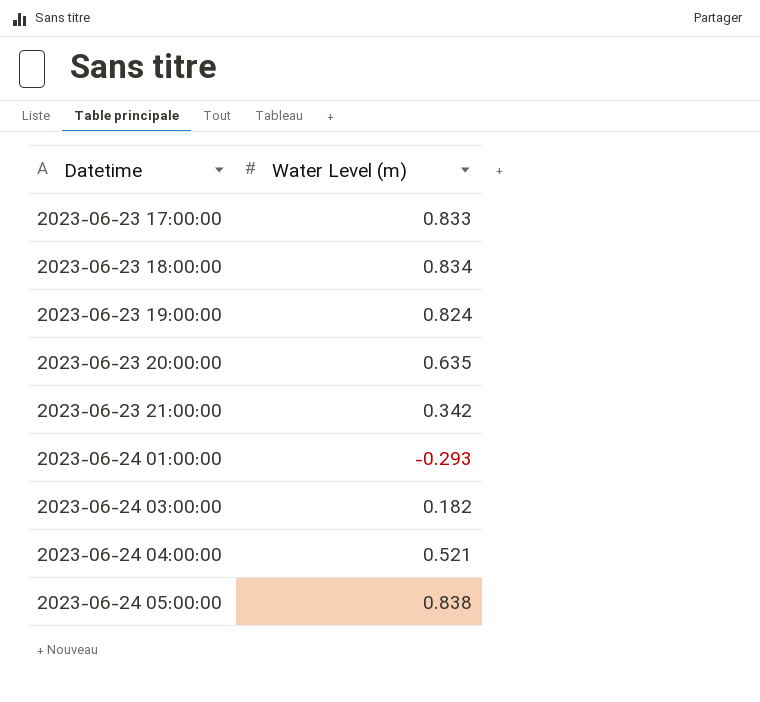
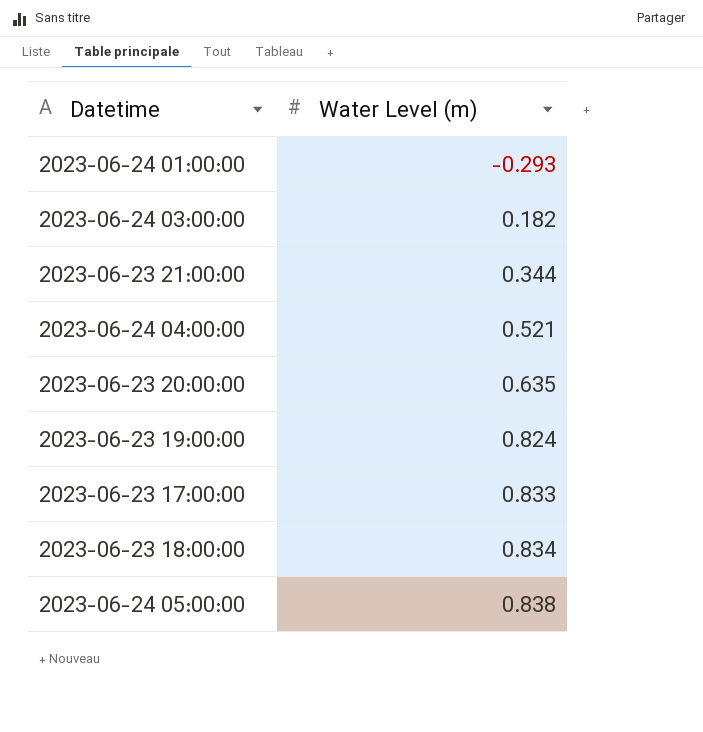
row order: Datetime ascending -> Water Level (m) ascending
2023-06-23 21:00:00 | Water Level (m): 0.342 -> 0.344

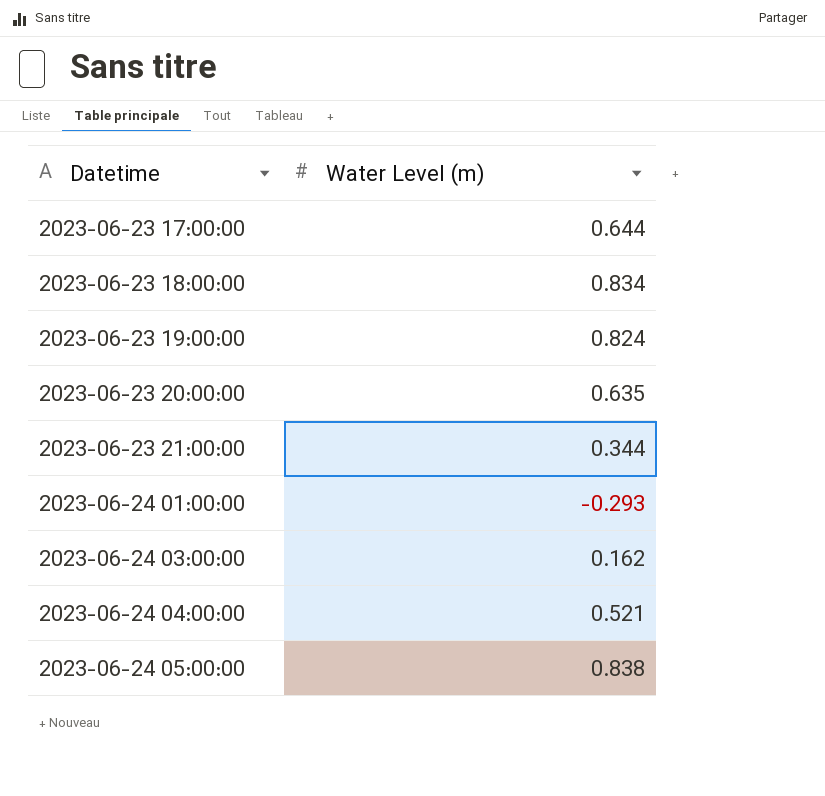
row order: Water Level (m) ascending -> Datetime ascending
2023-06-23 17:00:00 | Water Level (m): 0.833 -> 0.644
2023-06-24 03:00:00 | Water Level (m): 0.182 -> 0.162

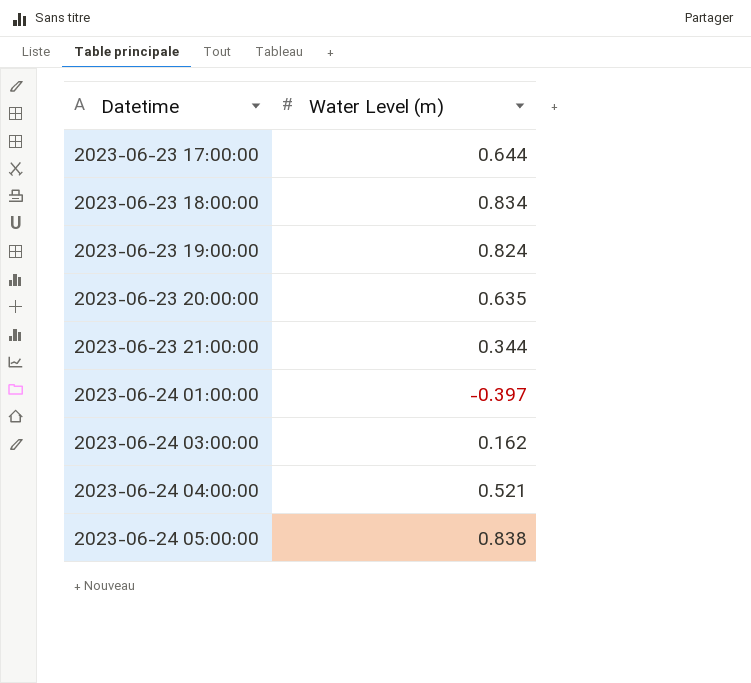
2023-06-24 01:00:00 | Water Level (m): -0.293 -> -0.397

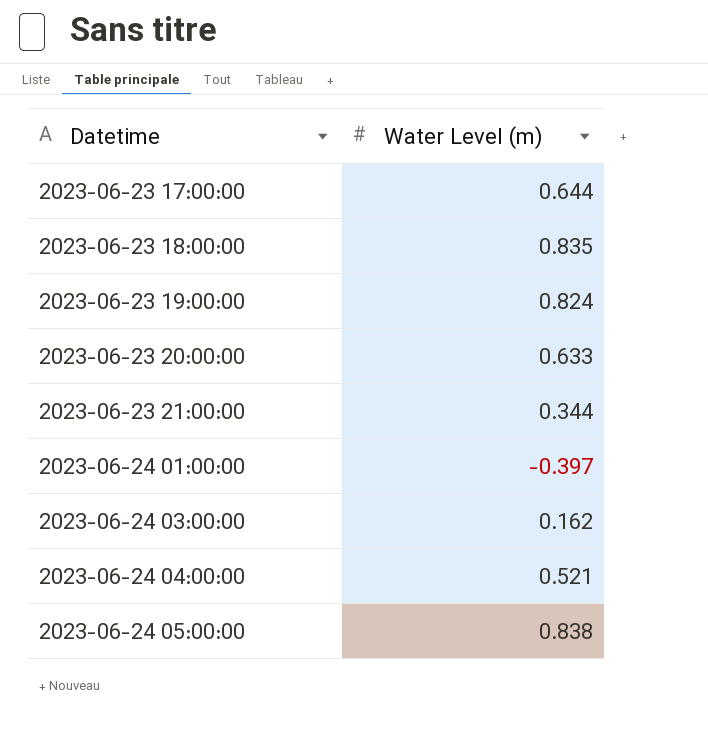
2023-06-23 18:00:00 | Water Level (m): 0.834 -> 0.835
2023-06-23 20:00:00 | Water Level (m): 0.635 -> 0.633

